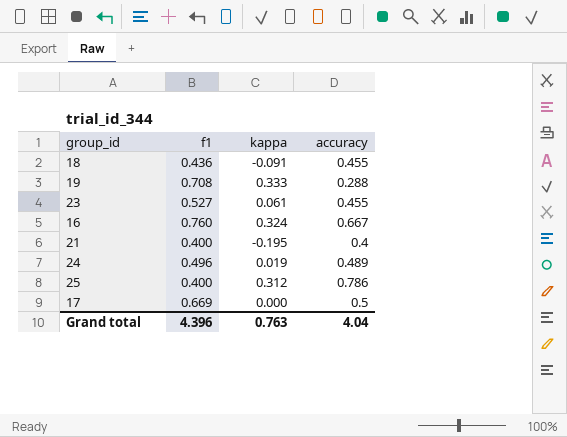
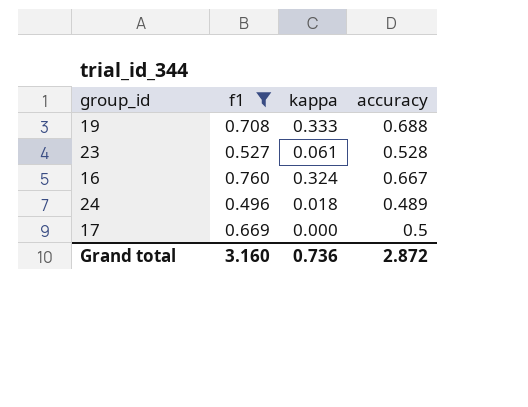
filter: none -> f1 >= 0.496
19 | accuracy: 0.288 -> 0.688
23 | accuracy: 0.455 -> 0.528
24 | kappa: 0.019 -> 0.018
Grand total | f1: 4.396 -> 3.160
Grand total | kappa: 0.763 -> 0.736
Grand total | accuracy: 4.04 -> 2.872

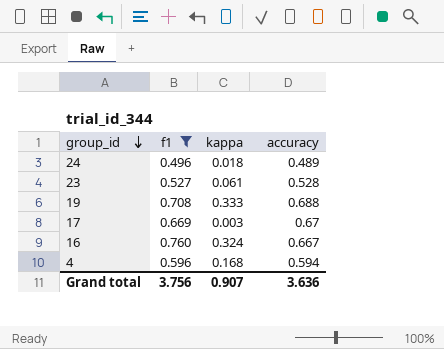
row order: none -> group_id descending
17 | kappa: 0.000 -> 0.003
17 | accuracy: 0.5 -> 0.67
row 4: none -> 0.596 | 0.168 | 0.594
Grand total | f1: 3.160 -> 3.756
Grand total | kappa: 0.736 -> 0.907
Grand total | accuracy: 2.872 -> 3.636

